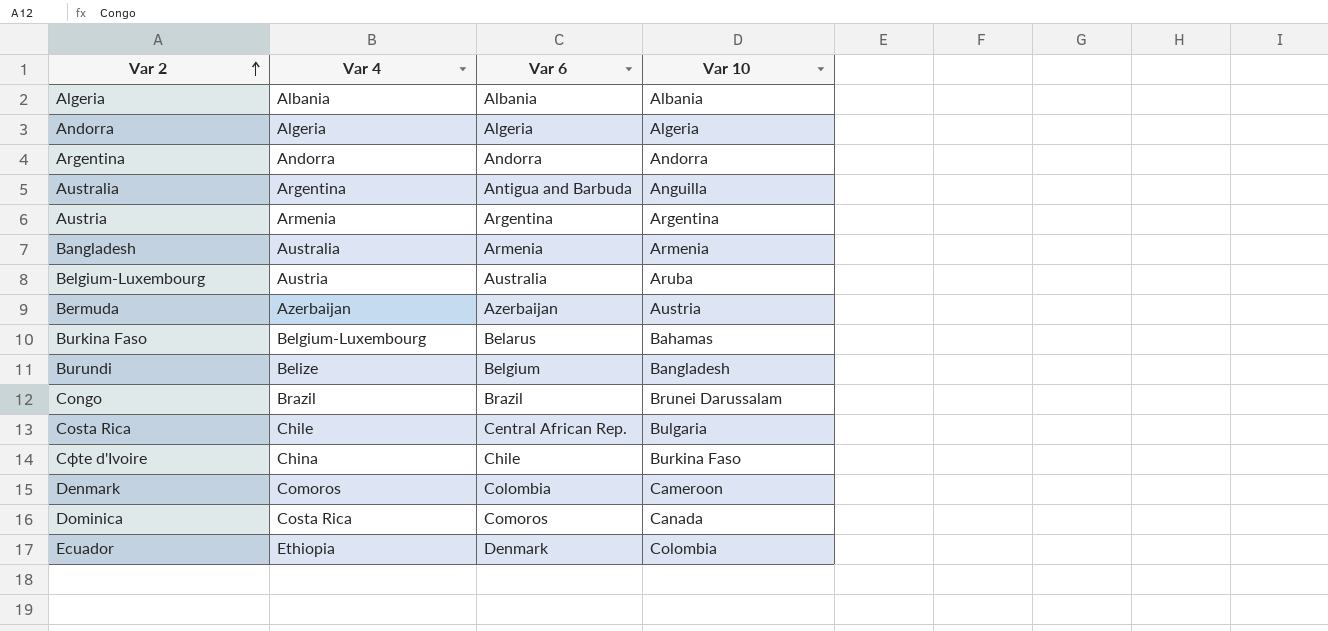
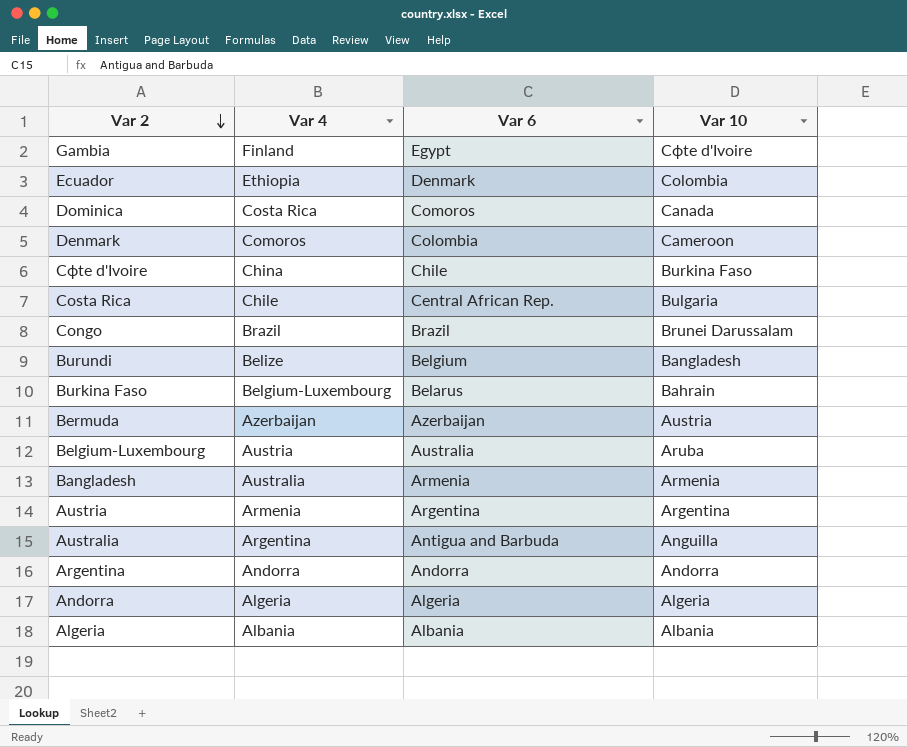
row order: Var 2 ascending -> Var 2 descending
row Gambia: none -> Finland | Egypt | Cфte d'Ivoire
Burkina Faso | Var 10: Bahamas -> Bahrain

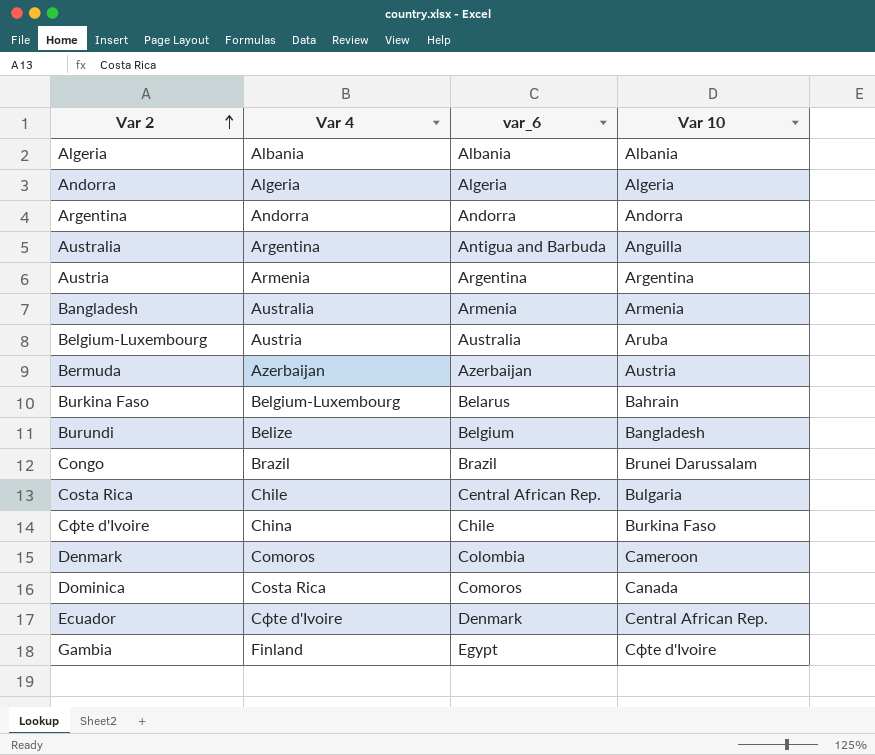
row order: Var 2 descending -> Var 2 ascending
column name: Var 6 -> var_6
Ecuador | Var 4: Ethiopia -> Cфte d'Ivoire
Ecuador | Var 10: Colombia -> Central African Rep.

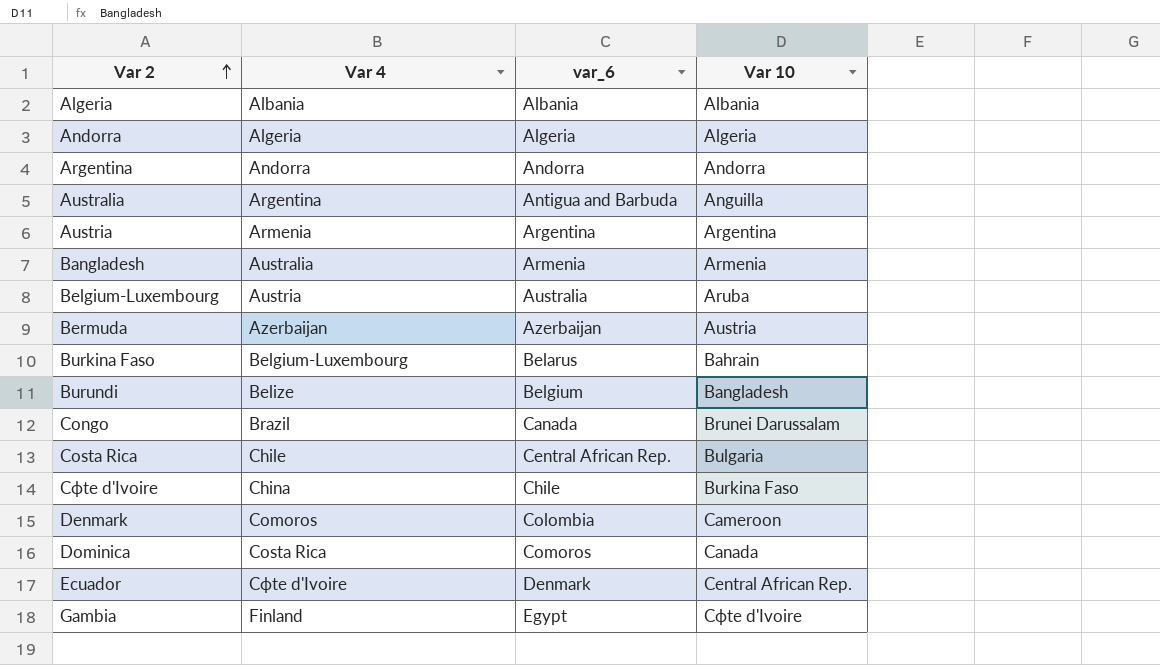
Congo | var_6: Brazil -> Canada

